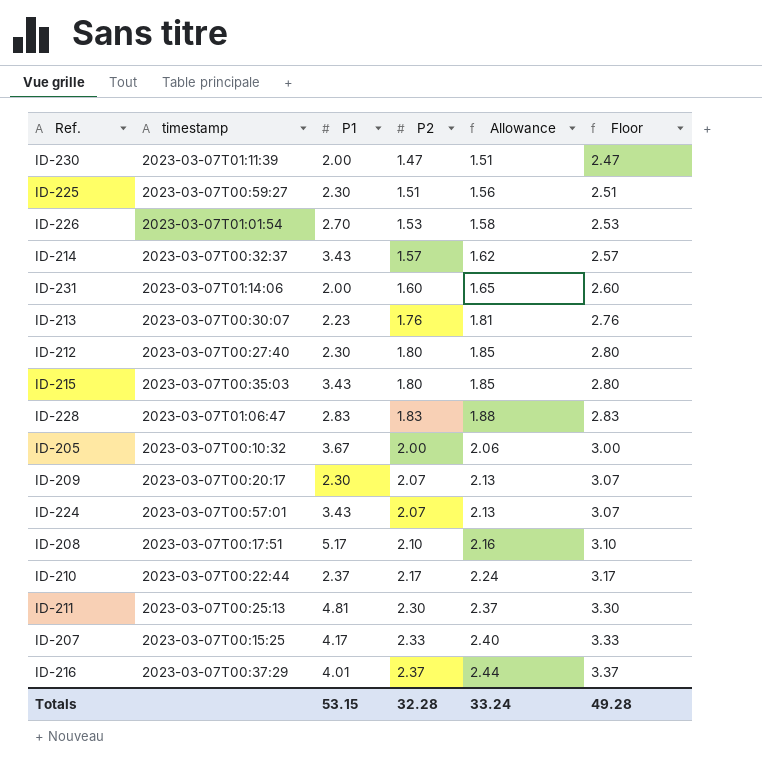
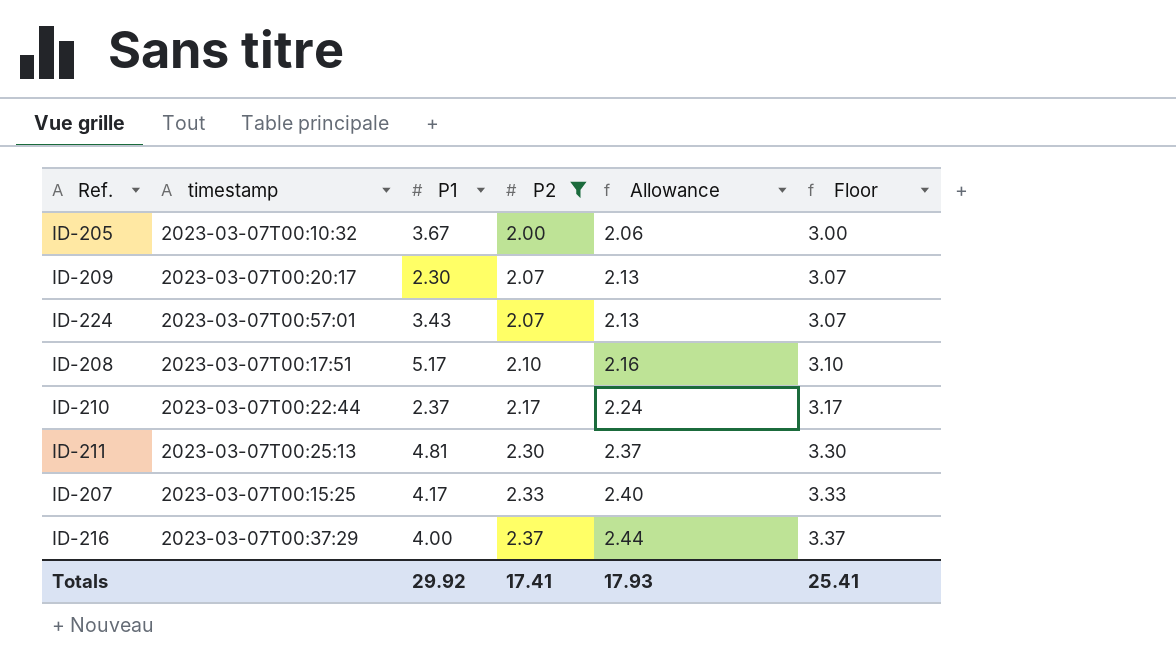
filter: none -> P2 >= 2.00
ID-216 | P1: 4.01 -> 4.00
Totals | P1: 53.15 -> 29.92
Totals | P2: 32.28 -> 17.41
Totals | Allowance: 33.24 -> 17.93
Totals | Floor: 49.28 -> 25.41

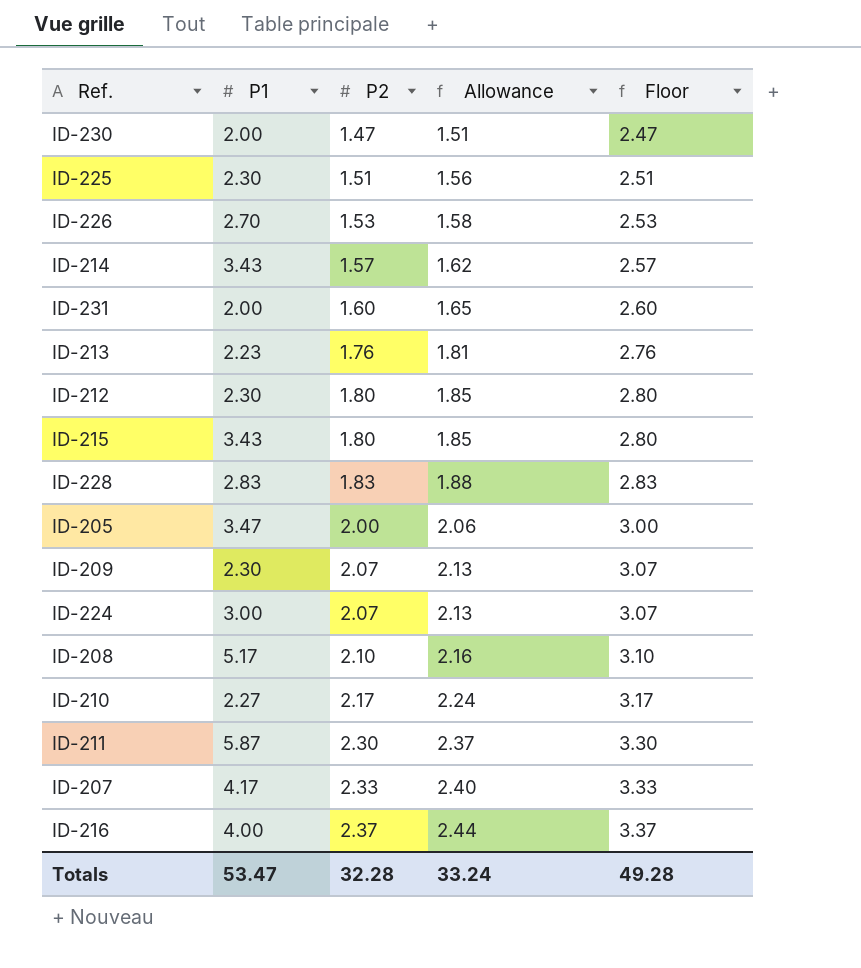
filter: P2 >= 2.00 -> none
column timestamp | position: 2 -> none
ID-205 | P1: 3.67 -> 3.47
ID-224 | P1: 3.43 -> 3.00
ID-210 | P1: 2.37 -> 2.27
ID-211 | P1: 4.81 -> 5.87
Totals | P1: 29.92 -> 53.47
Totals | P2: 17.41 -> 32.28
Totals | Allowance: 17.93 -> 33.24
Totals | Floor: 25.41 -> 49.28

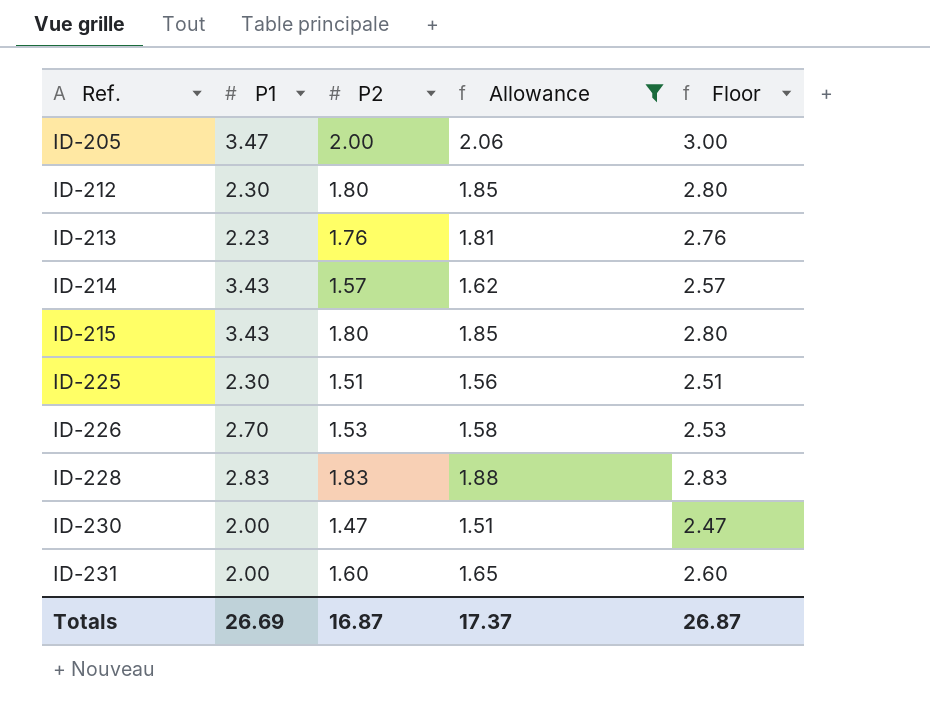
filter: none -> Allowance <= 2.06
row order: P2 ascending -> Ref. ascending
Totals | P1: 53.47 -> 26.69
Totals | P2: 32.28 -> 16.87
Totals | Allowance: 33.24 -> 17.37
Totals | Floor: 49.28 -> 26.87

